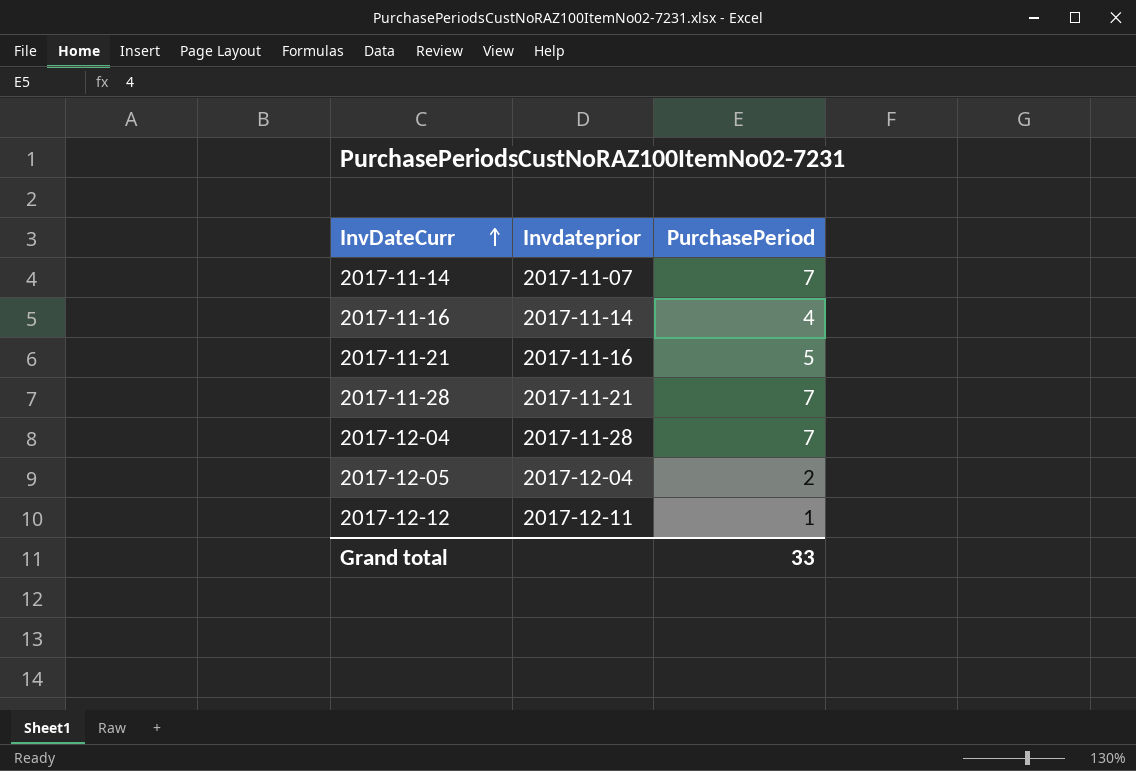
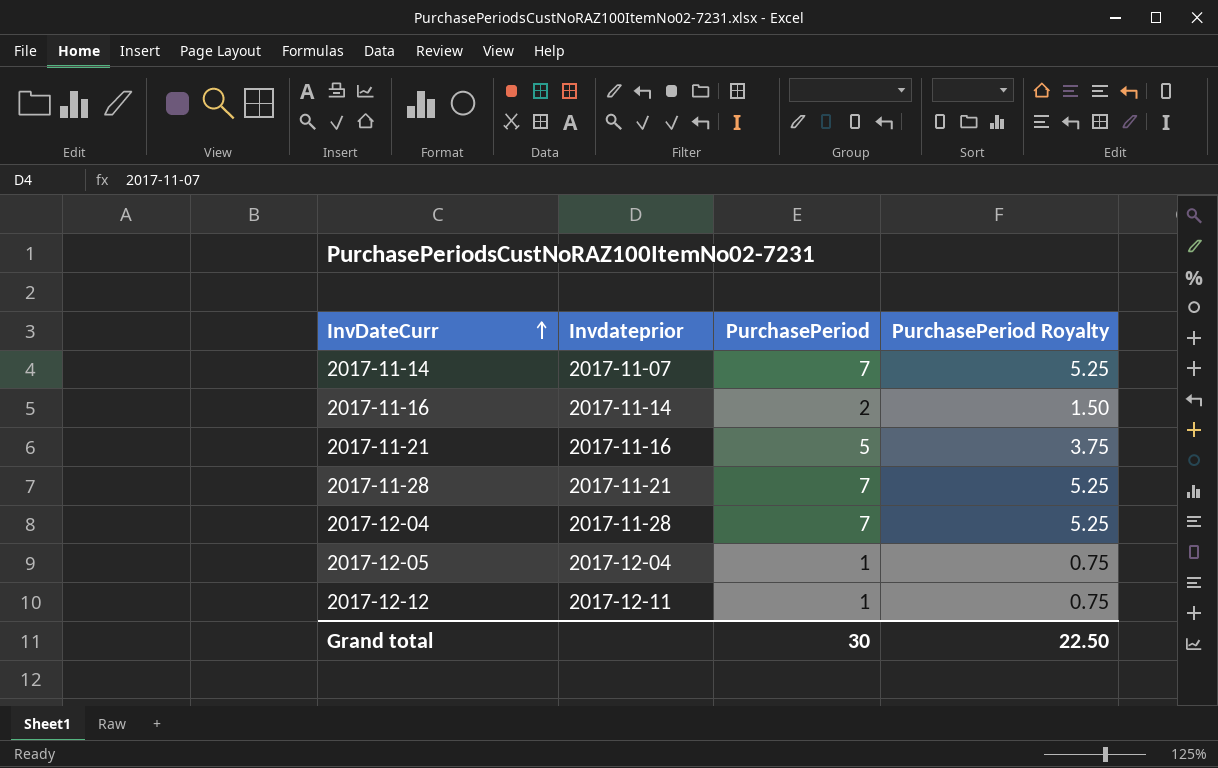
column PurchasePeriod Royalty | formula: none -> [PurchasePeriod] * 0.75
2017-11-16 | PurchasePeriod: 4 -> 2
2017-12-05 | PurchasePeriod: 2 -> 1
Grand total | PurchasePeriod: 33 -> 30

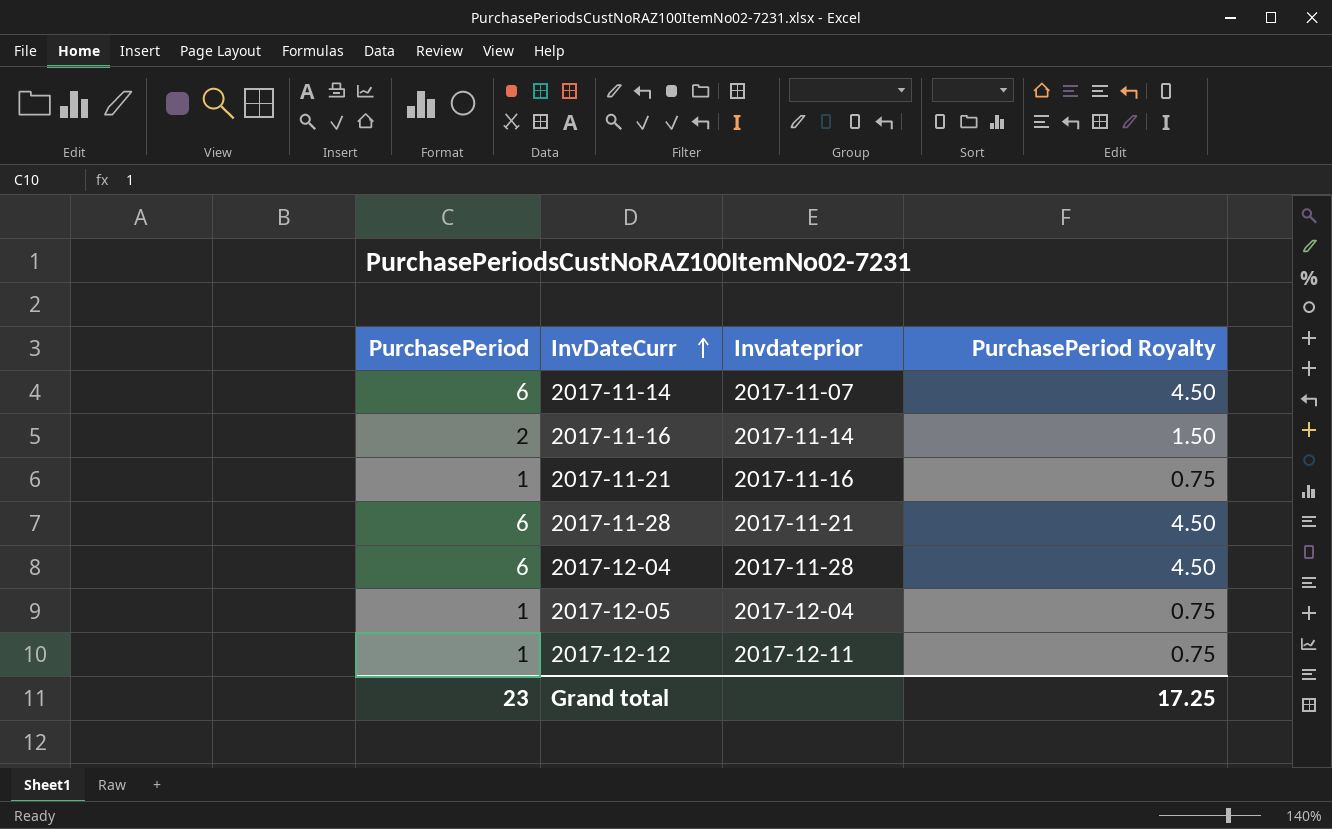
column PurchasePeriod | position: 3 -> 1
2017-11-14 | PurchasePeriod: 7 -> 6
2017-11-14 | PurchasePeriod Royalty: 5.25 -> 4.50
2017-11-21 | PurchasePeriod: 5 -> 1
2017-11-21 | PurchasePeriod Royalty: 3.75 -> 0.75
2017-11-28 | PurchasePeriod: 7 -> 6
2017-11-28 | PurchasePeriod Royalty: 5.25 -> 4.50
2017-12-04 | PurchasePeriod: 7 -> 6
2017-12-04 | PurchasePeriod Royalty: 5.25 -> 4.50
Grand total | PurchasePeriod: 30 -> 23
Grand total | PurchasePeriod Royalty: 22.50 -> 17.25

